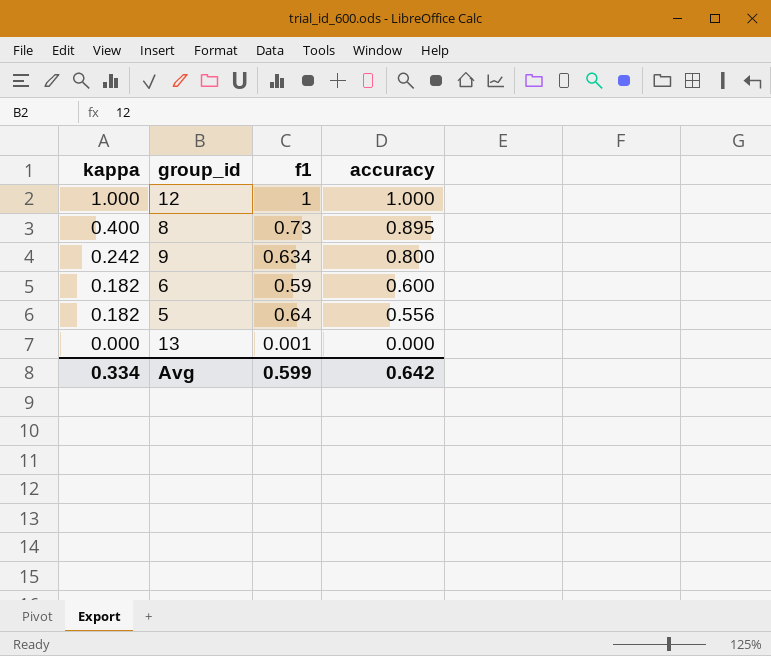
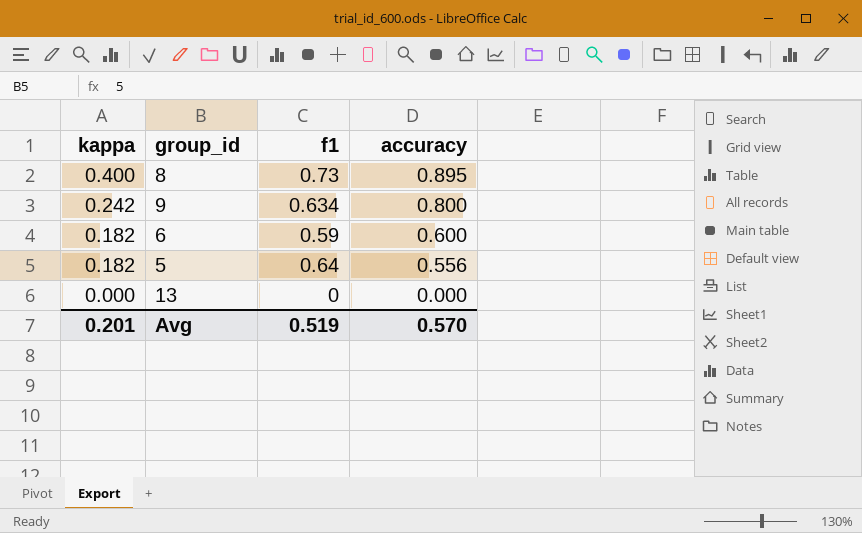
row 12: 1.000 | 1 | 1.000 -> none
13 | f1: 0.001 -> 0
Avg | kappa: 0.334 -> 0.201
Avg | f1: 0.599 -> 0.519
Avg | accuracy: 0.642 -> 0.570

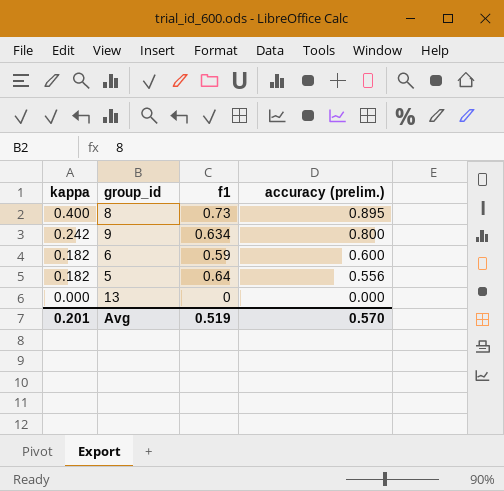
column name: accuracy -> accuracy (prelim.)

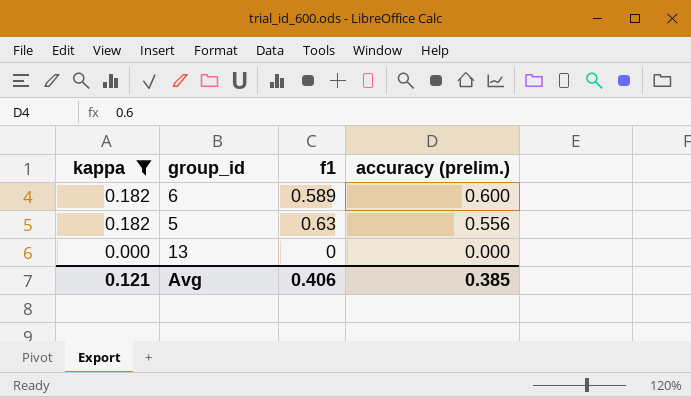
filter: none -> kappa <= 0.182
6 | f1: 0.59 -> 0.589
5 | f1: 0.64 -> 0.63
Avg | kappa: 0.201 -> 0.121
Avg | f1: 0.519 -> 0.406
Avg | accuracy (prelim.): 0.570 -> 0.385

